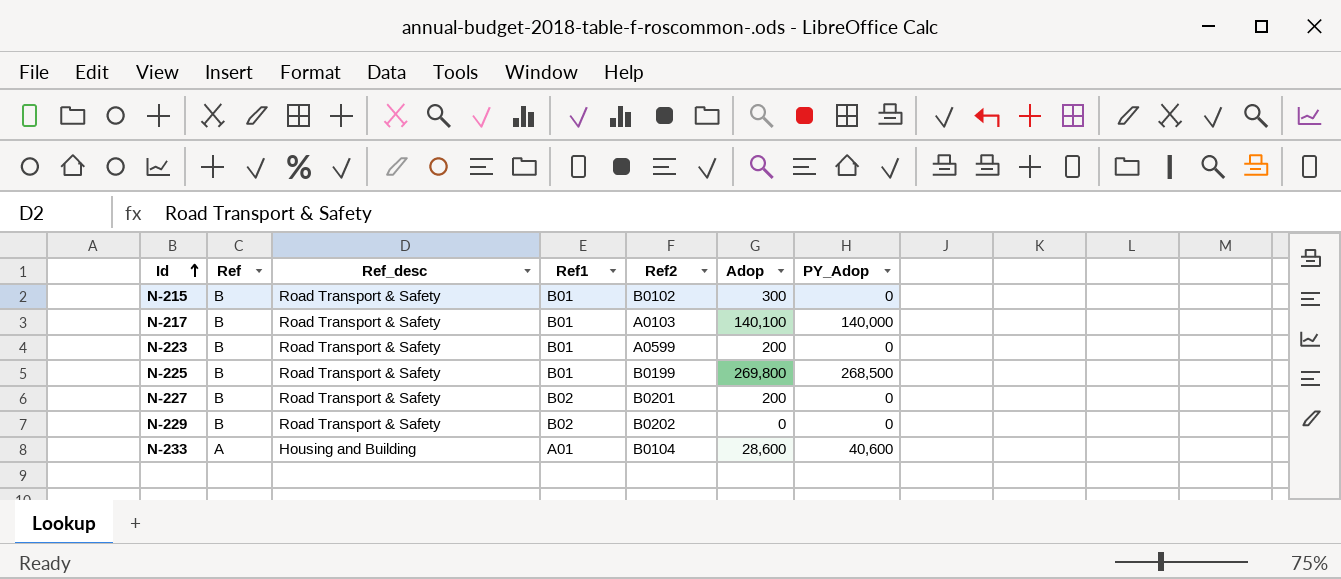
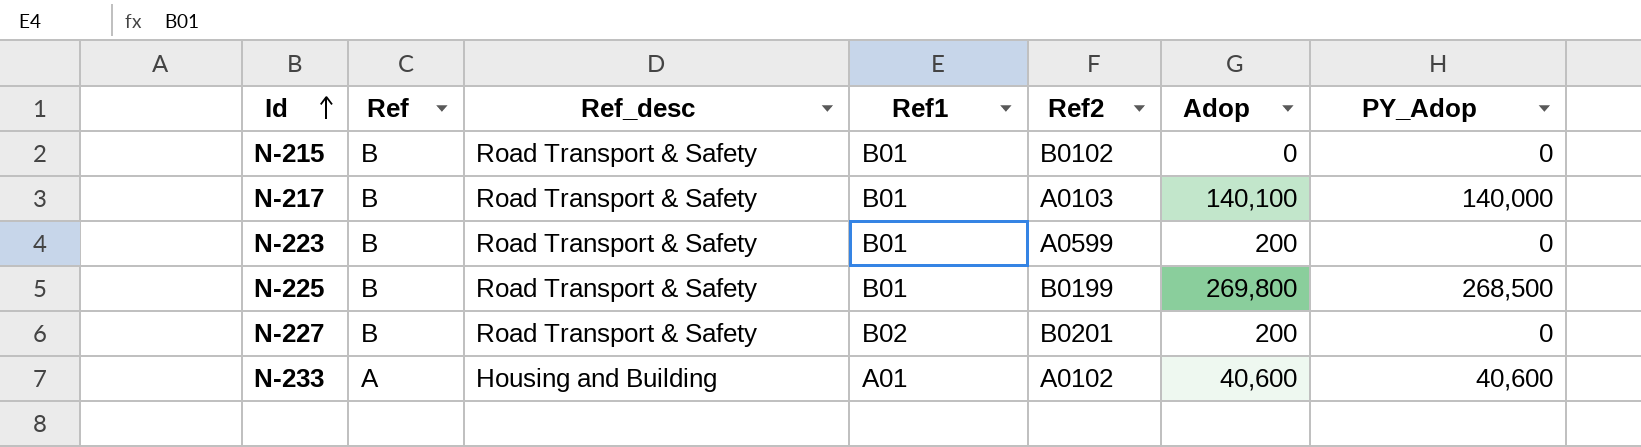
row N-229: B | Road Transport & Safety | B02 | B0202 | 0 | 0 -> none
N-215 | Adop: 300 -> 0
N-233 | Ref2: B0104 -> A0102
N-233 | Adop: 28,600 -> 40,600

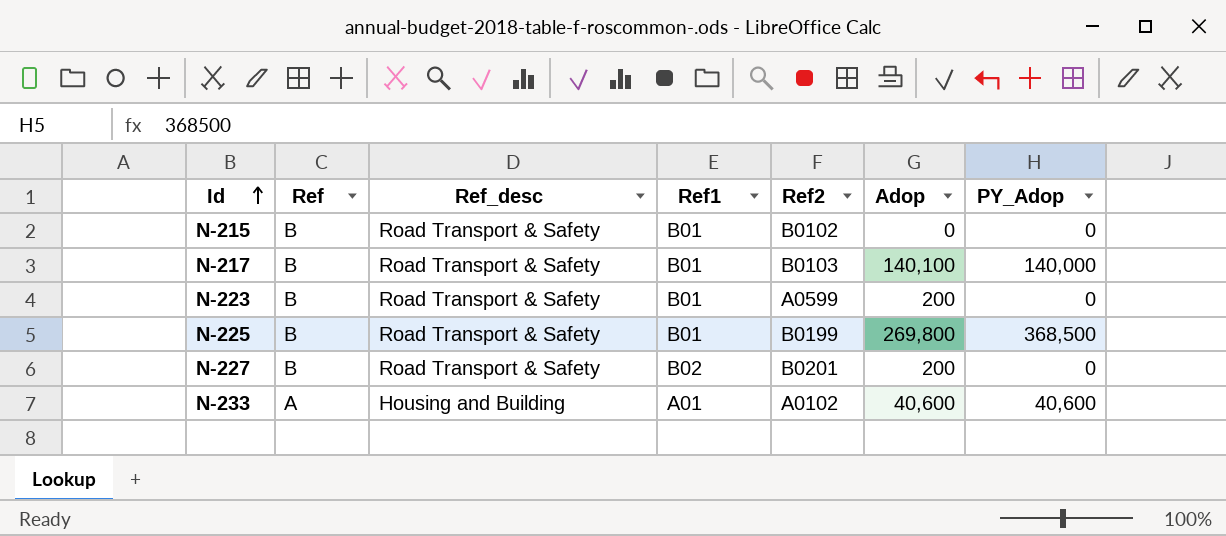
N-217 | Ref2: A0103 -> B0103
N-225 | PY_Adop: 268,500 -> 368,500

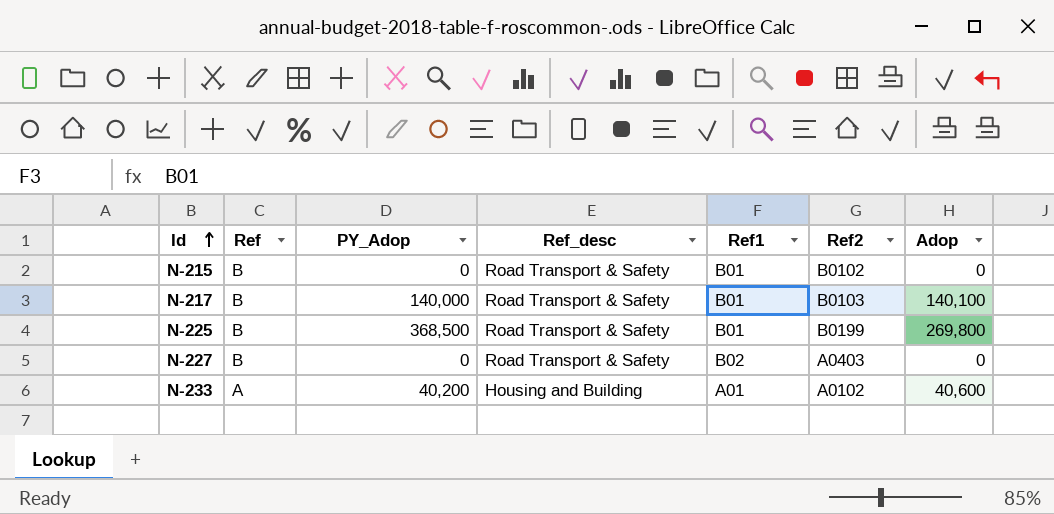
column PY_Adop | position: 7 -> 3
row N-223: B | Road Transport & Safety | B01 | A0599 | 200 | 0 -> none
N-227 | Ref2: B0201 -> A0403
N-227 | Adop: 200 -> 0
N-233 | PY_Adop: 40,600 -> 40,200

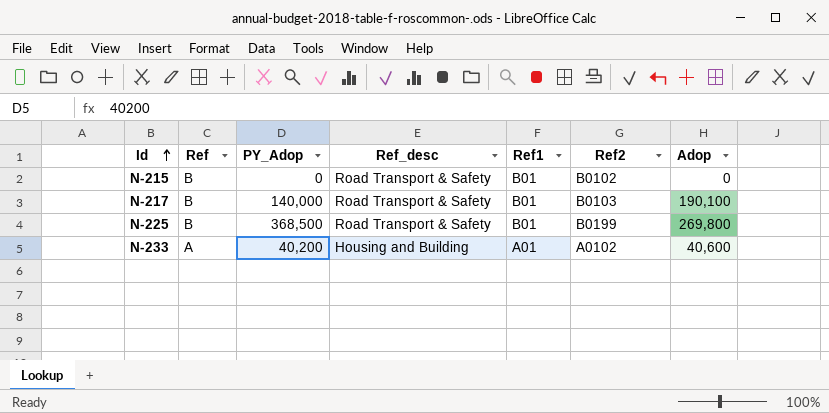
row N-227: B | 0 | Road Transport & Safety | B02 | A0403 | 0 -> none
N-217 | Adop: 140,100 -> 190,100

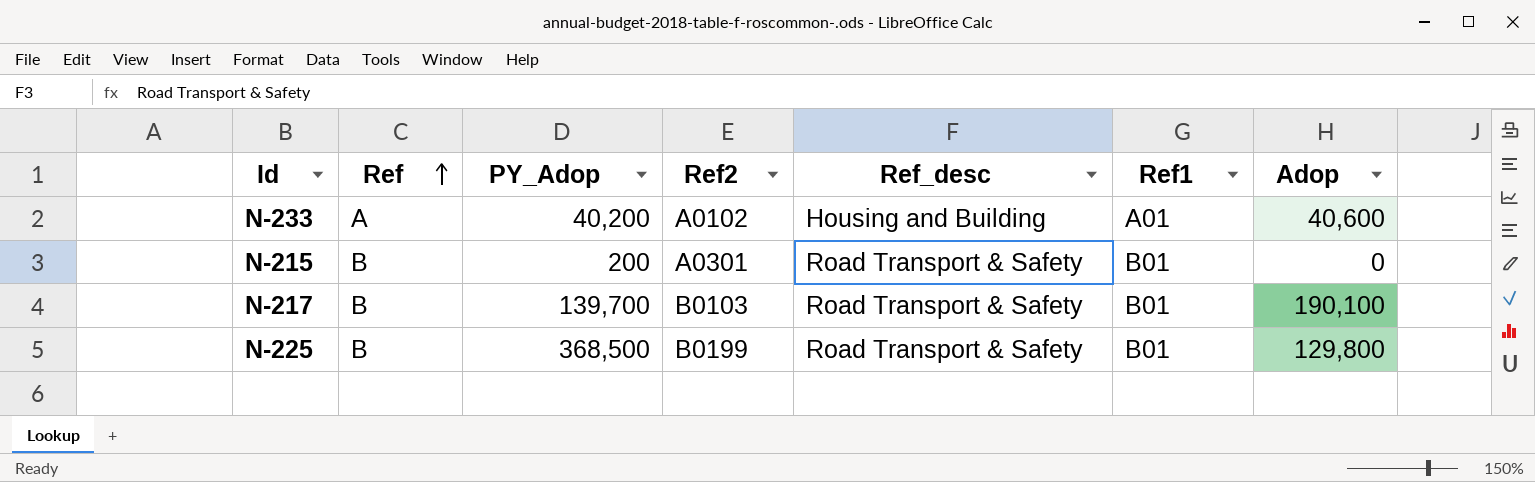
row order: Id ascending -> Ref ascending
column Ref2 | position: 6 -> 4
N-215 | PY_Adop: 0 -> 200
N-215 | Ref2: B0102 -> A0301
N-217 | PY_Adop: 140,000 -> 139,700
N-225 | Adop: 269,800 -> 129,800

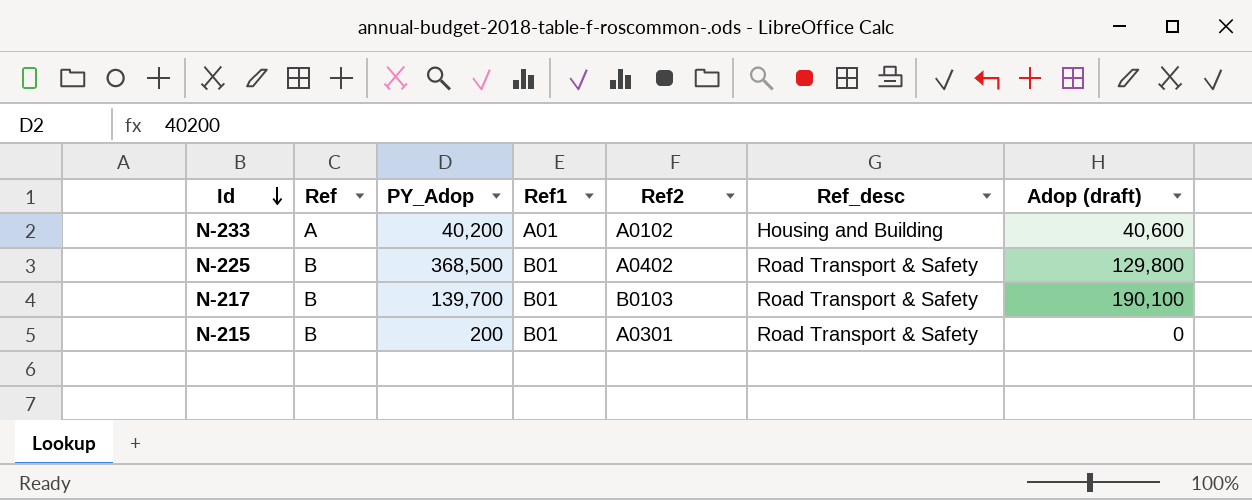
row order: Ref ascending -> Id descending
column Ref1 | position: 6 -> 4
column name: Adop -> Adop (draft)
N-225 | Ref2: B0199 -> A0402

